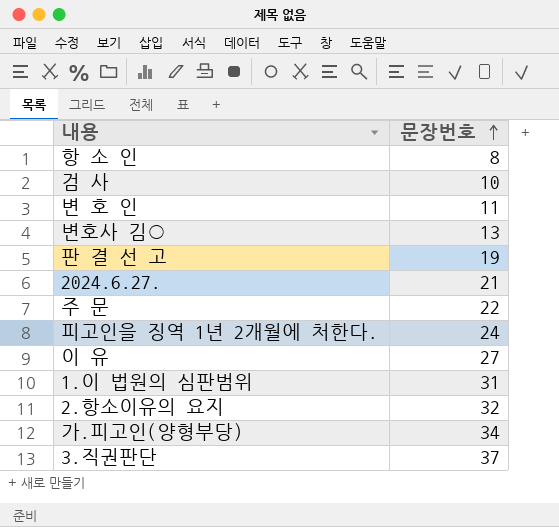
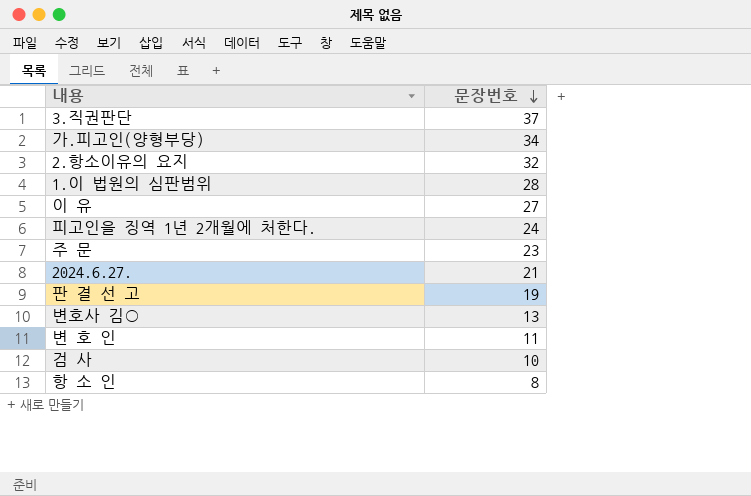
row order: 문장번호 ascending -> 문장번호 descending
1.이 법원의 심판범위 | 문장번호: 31 -> 28
주 문 | 문장번호: 22 -> 23

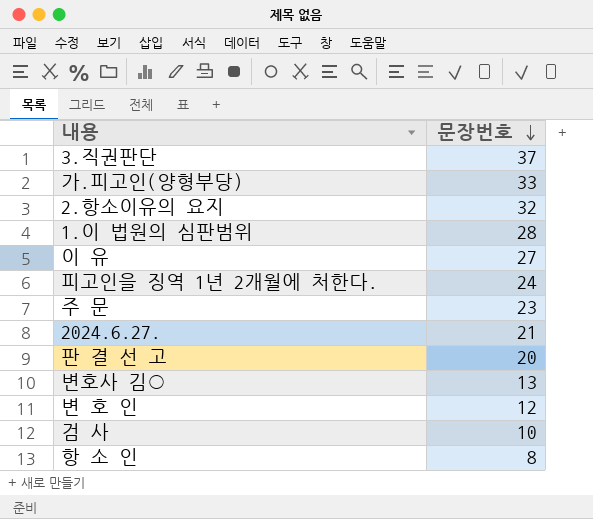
가.피고인(양형부당) | 문장번호: 34 -> 33
판 결 선 고 | 문장번호: 19 -> 20
변 호 인 | 문장번호: 11 -> 12

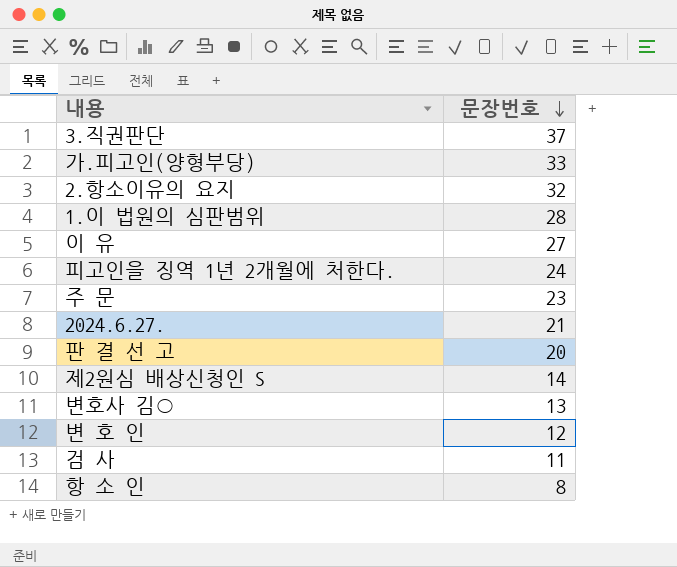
row 제2원심 배상신청인 S: none -> 14
검 사 | 문장번호: 10 -> 11

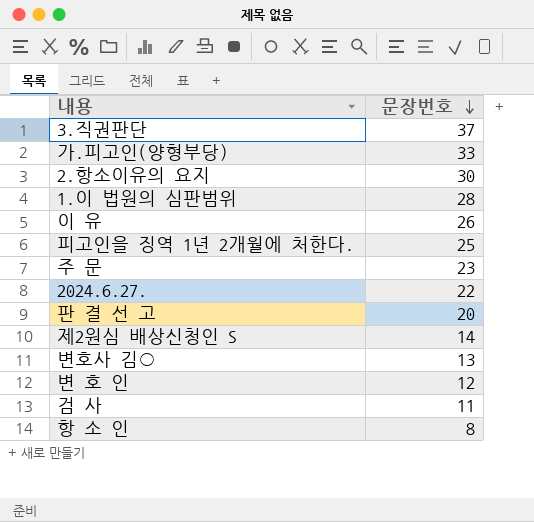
2.항소이유의 요지 | 문장번호: 32 -> 30
이 유 | 문장번호: 27 -> 26
피고인을 징역 1년 2개월에 처한다. | 문장번호: 24 -> 25
2024.6.27. | 문장번호: 21 -> 22

